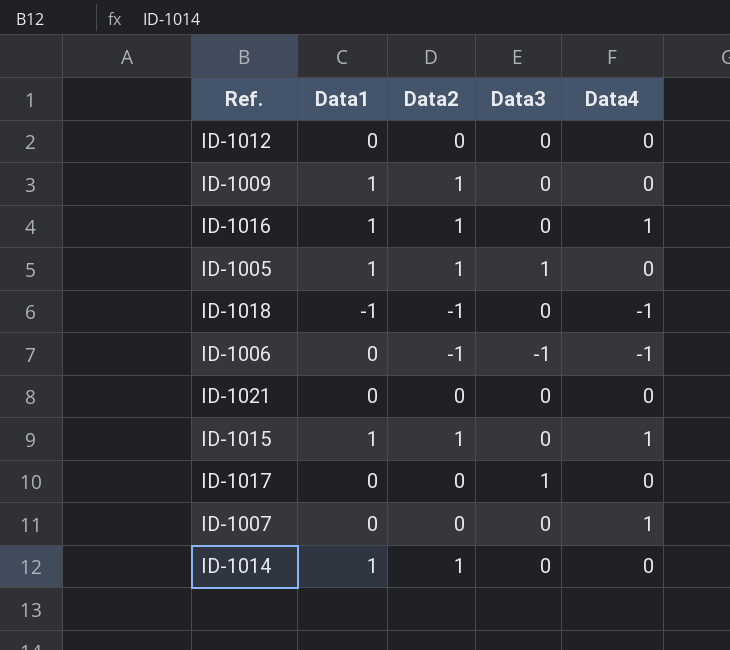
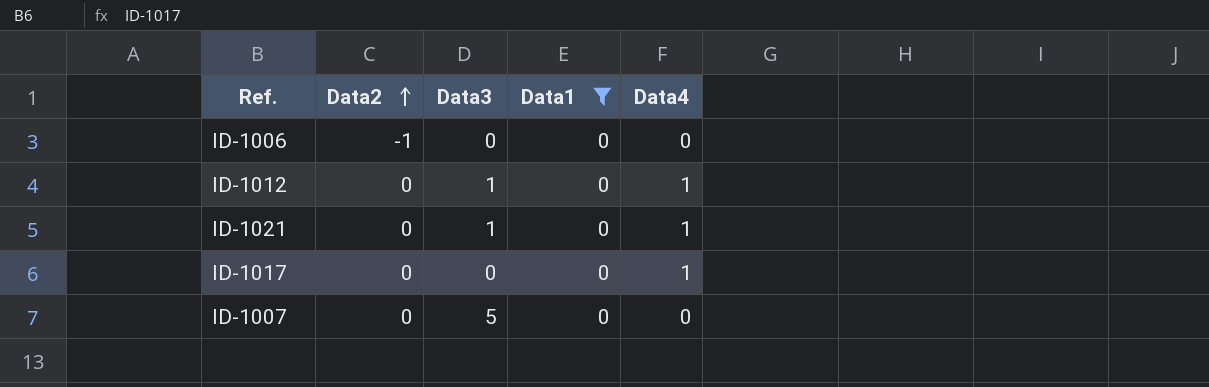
filter: none -> Data1 = 0
row order: none -> Data2 ascending
column Data1 | position: 2 -> 4
ID-1006 | Data3: -1 -> 0
ID-1006 | Data4: -1 -> 0
ID-1012 | Data3: 0 -> 1
ID-1012 | Data4: 0 -> 1
ID-1021 | Data3: 0 -> 1
ID-1021 | Data4: 0 -> 1
ID-1017 | Data3: 1 -> 0
ID-1017 | Data4: 0 -> 1
ID-1007 | Data3: 0 -> 5
ID-1007 | Data4: 1 -> 0

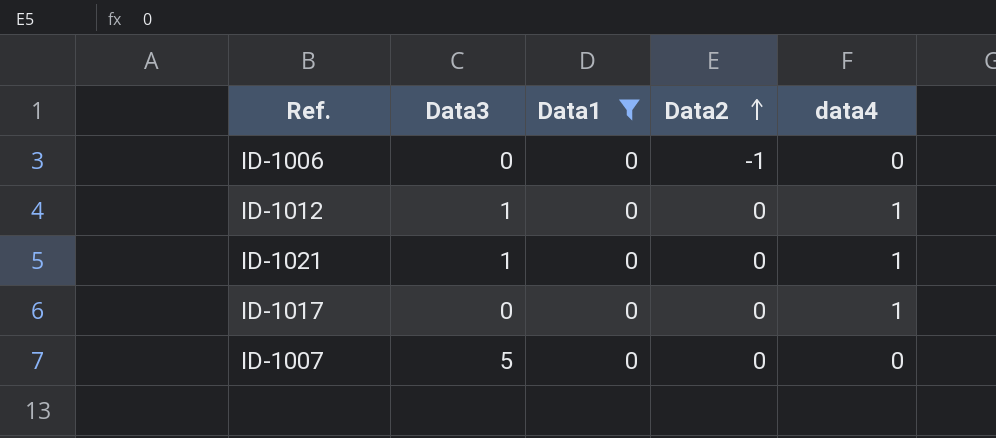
column Data2 | position: 2 -> 4
column name: Data4 -> data4

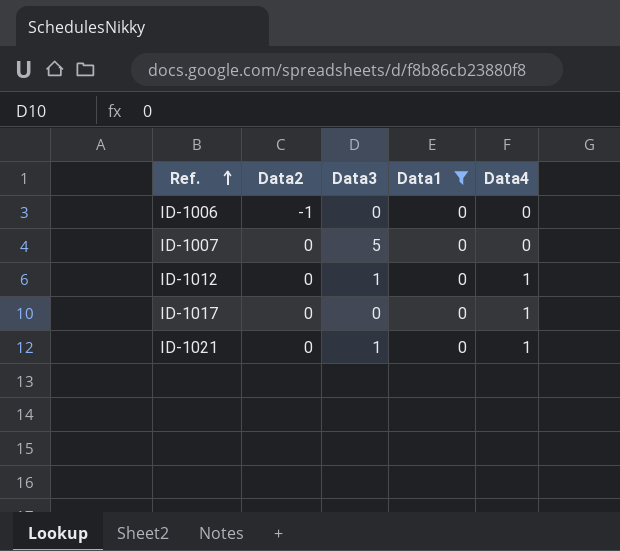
row order: Data2 ascending -> Ref. ascending
column Data2 | position: 4 -> 2
column name: data4 -> Data4

